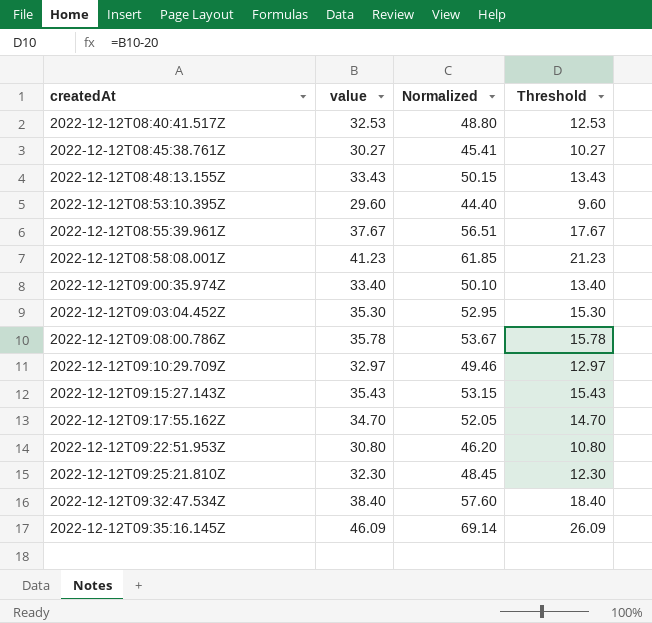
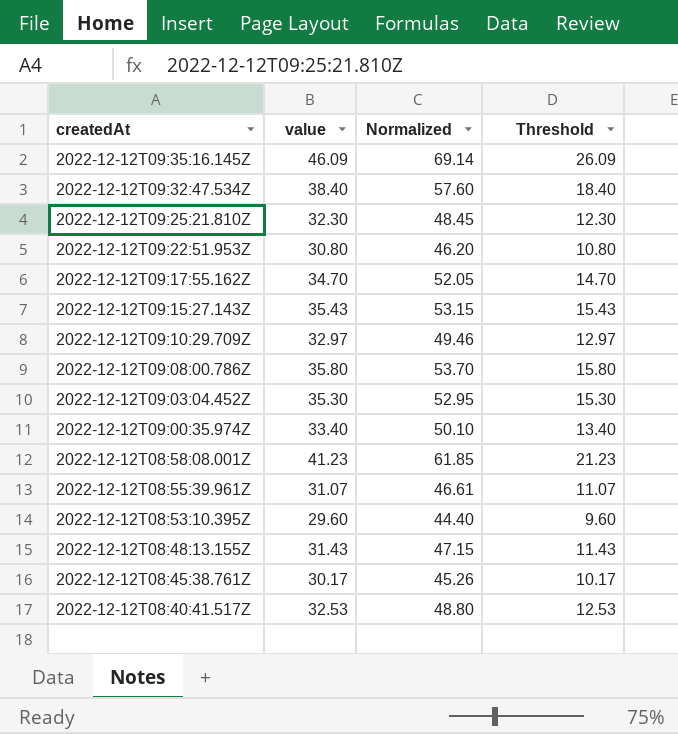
row order: createdAt ascending -> createdAt descending
2022-12-12T09:08:00.786Z | value: 35.78 -> 35.80
2022-12-12T09:08:00.786Z | Normalized: 53.67 -> 53.70
2022-12-12T09:08:00.786Z | Threshold: 15.78 -> 15.80
2022-12-12T08:55:39.961Z | value: 37.67 -> 31.07
2022-12-12T08:55:39.961Z | Normalized: 56.51 -> 46.61
2022-12-12T08:55:39.961Z | Threshold: 17.67 -> 11.07
2022-12-12T08:48:13.155Z | value: 33.43 -> 31.43
2022-12-12T08:48:13.155Z | Normalized: 50.15 -> 47.15
2022-12-12T08:48:13.155Z | Threshold: 13.43 -> 11.43
2022-12-12T08:45:38.761Z | value: 30.27 -> 30.17
2022-12-12T08:45:38.761Z | Normalized: 45.41 -> 45.26
2022-12-12T08:45:38.761Z | Threshold: 10.27 -> 10.17

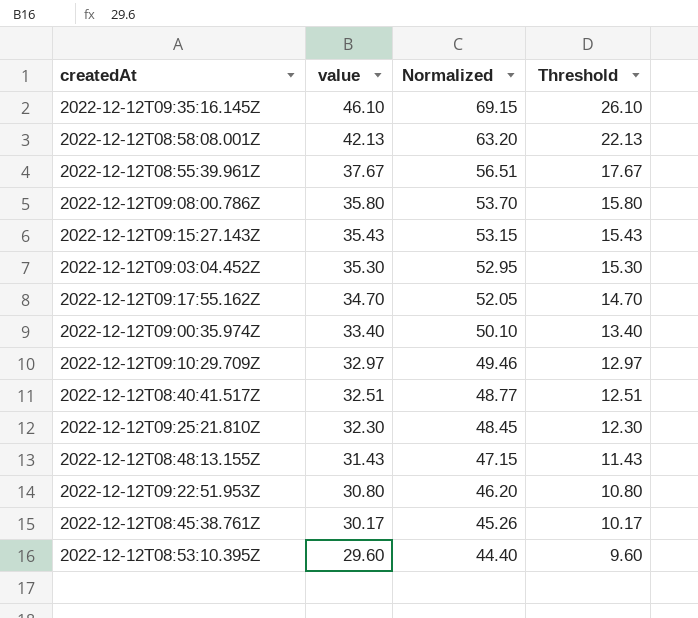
row order: createdAt descending -> value descending
row 2022-12-12T09:32:47.534Z: 38.40 | 57.60 | 18.40 -> none
2022-12-12T09:35:16.145Z | value: 46.09 -> 46.10
2022-12-12T09:35:16.145Z | Normalized: 69.14 -> 69.15
2022-12-12T09:35:16.145Z | Threshold: 26.09 -> 26.10
2022-12-12T08:58:08.001Z | value: 41.23 -> 42.13
2022-12-12T08:58:08.001Z | Normalized: 61.85 -> 63.20
2022-12-12T08:58:08.001Z | Threshold: 21.23 -> 22.13
2022-12-12T08:55:39.961Z | value: 31.07 -> 37.67
2022-12-12T08:55:39.961Z | Normalized: 46.61 -> 56.51
2022-12-12T08:55:39.961Z | Threshold: 11.07 -> 17.67
2022-12-12T08:40:41.517Z | value: 32.53 -> 32.51
2022-12-12T08:40:41.517Z | Normalized: 48.80 -> 48.77
2022-12-12T08:40:41.517Z | Threshold: 12.53 -> 12.51

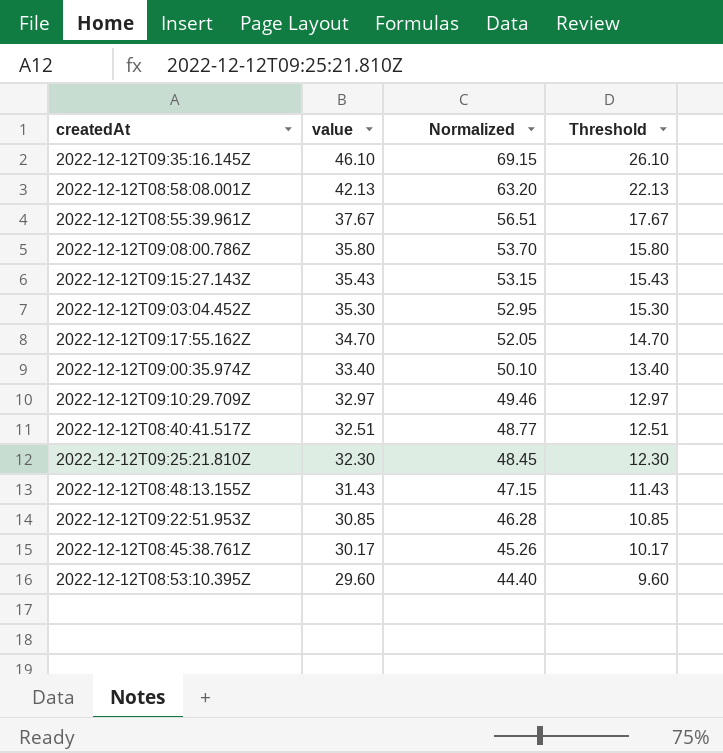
2022-12-12T09:22:51.953Z | value: 30.80 -> 30.85
2022-12-12T09:22:51.953Z | Normalized: 46.20 -> 46.28
2022-12-12T09:22:51.953Z | Threshold: 10.80 -> 10.85

